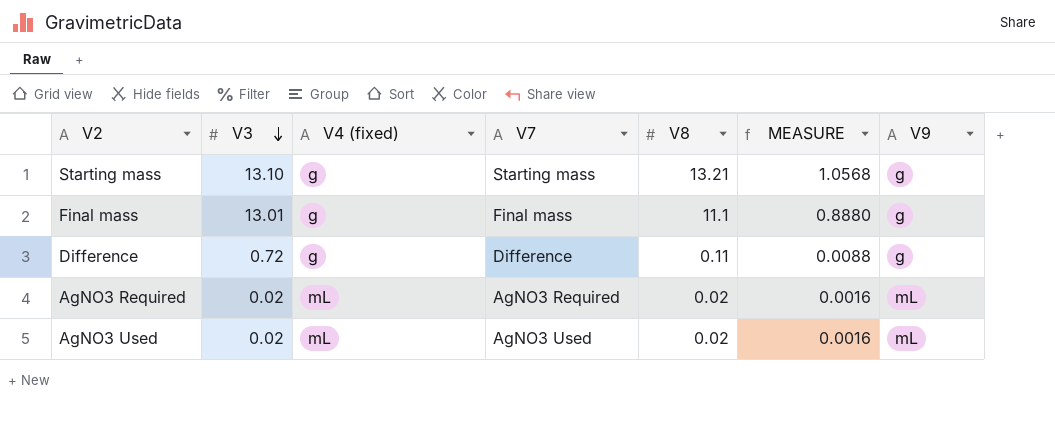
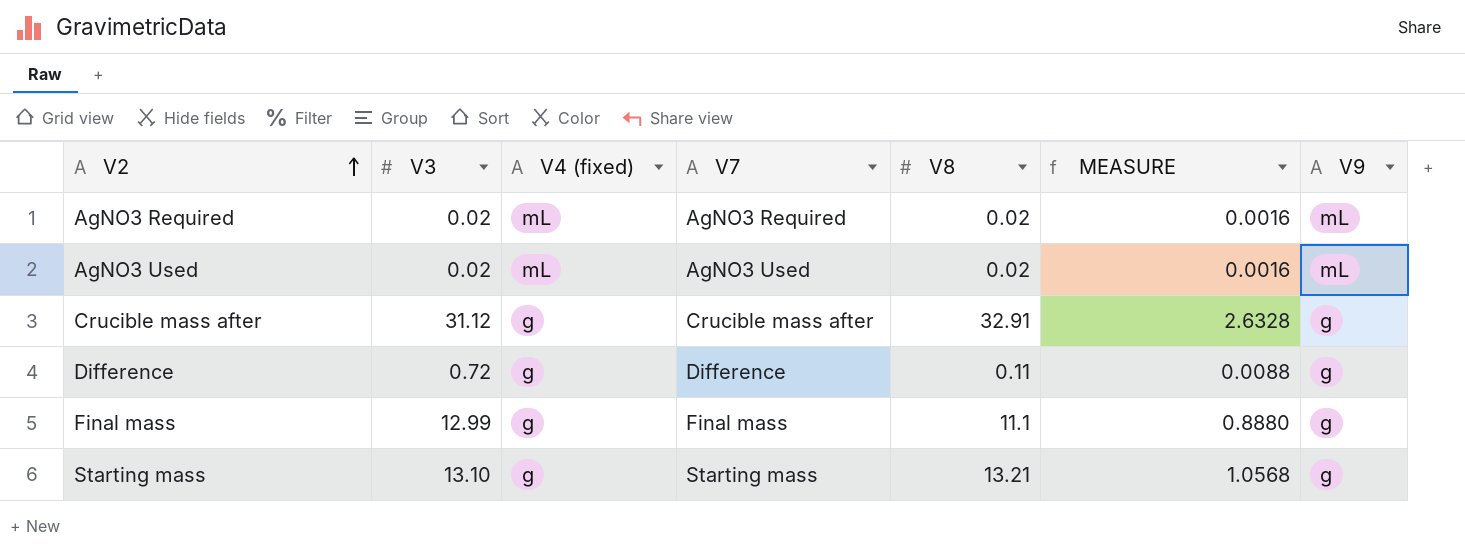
row order: V3 descending -> V2 ascending
row Crucible mass after: none -> 31.12 | g | Crucible mass after | 32.91 | 2.6328 | g
Final mass | V3: 13.01 -> 12.99

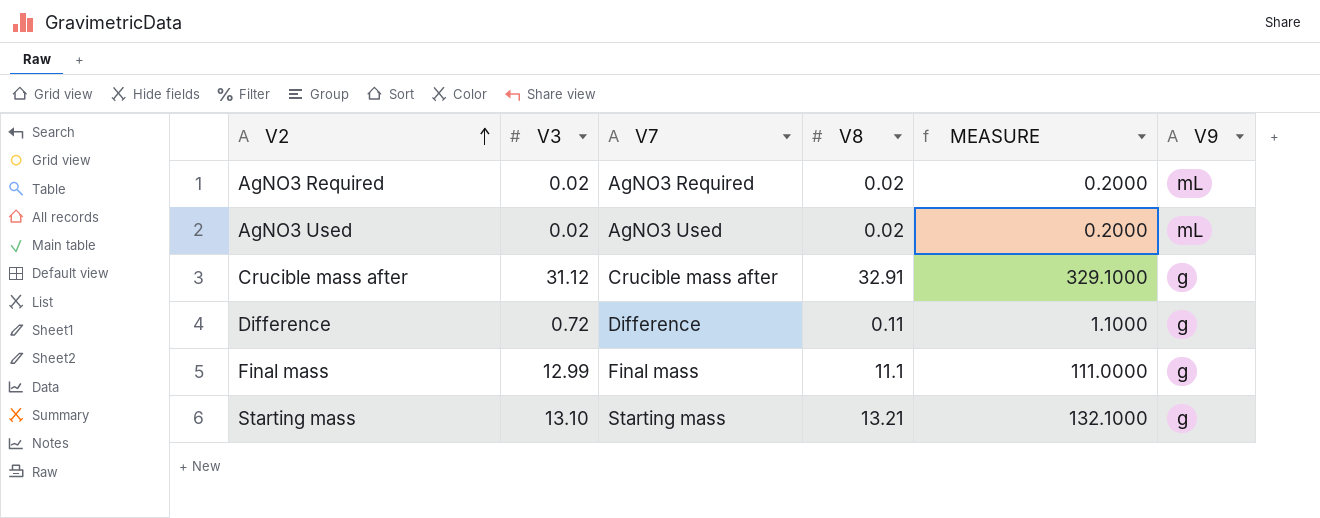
column V4 (fixed) | position: 3 -> none
column MEASURE | formula: [V8] * 0.08 -> [V8] * 10

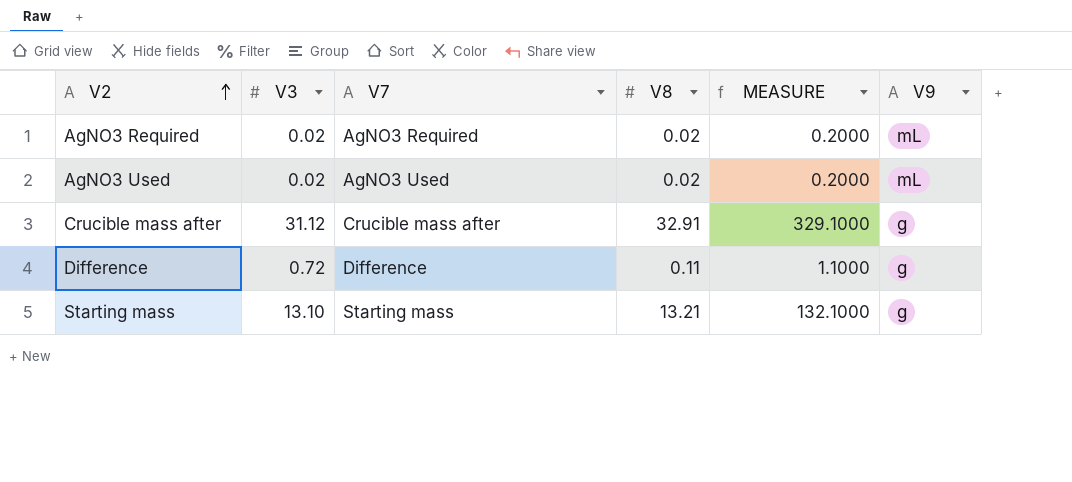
row Final mass: 12.99 | Final mass | 11.1 | 111.0000 | g -> none

